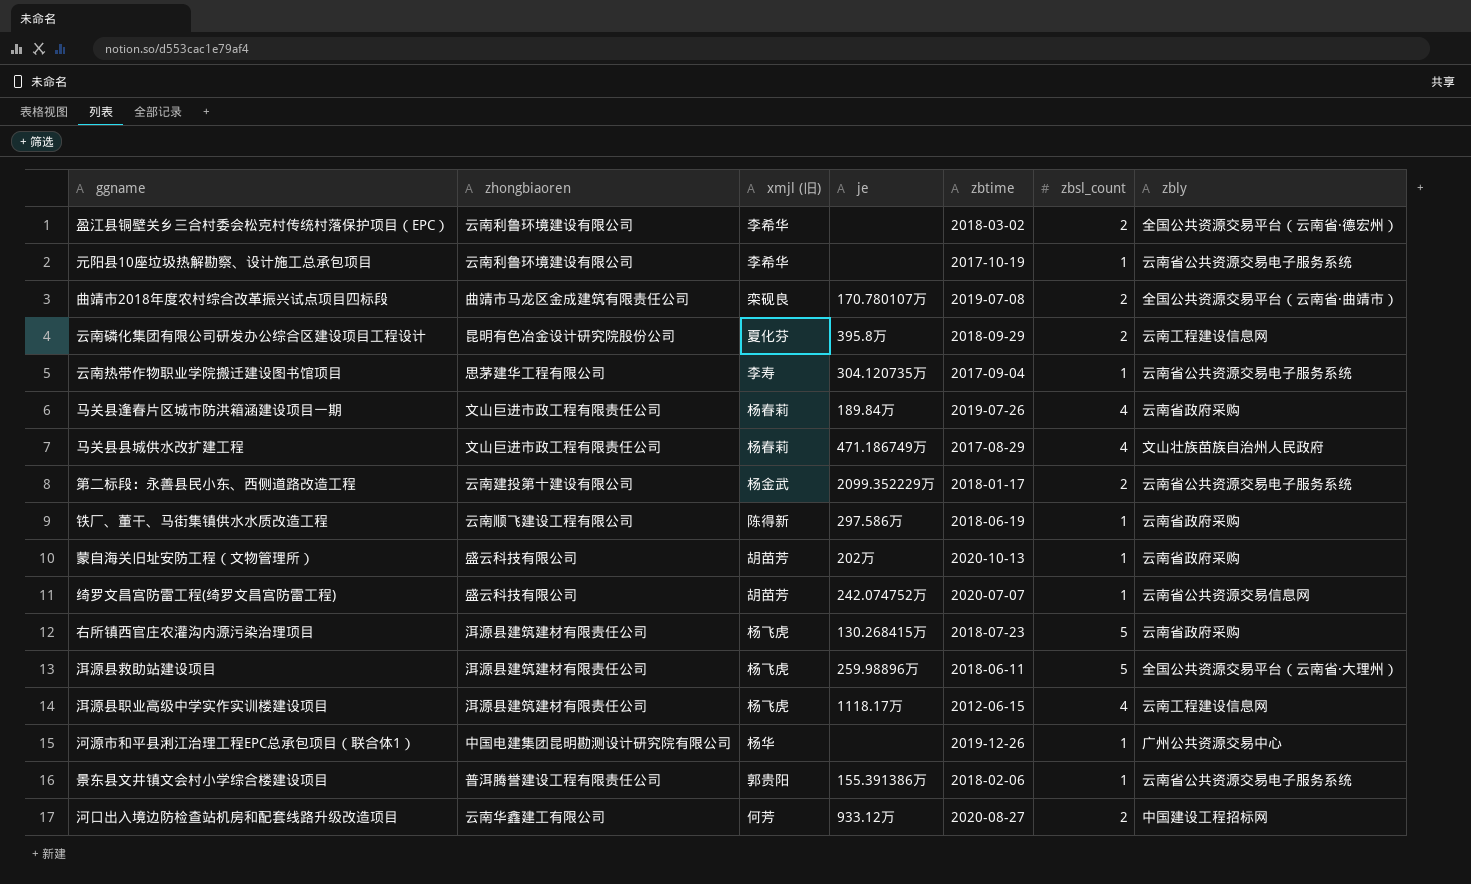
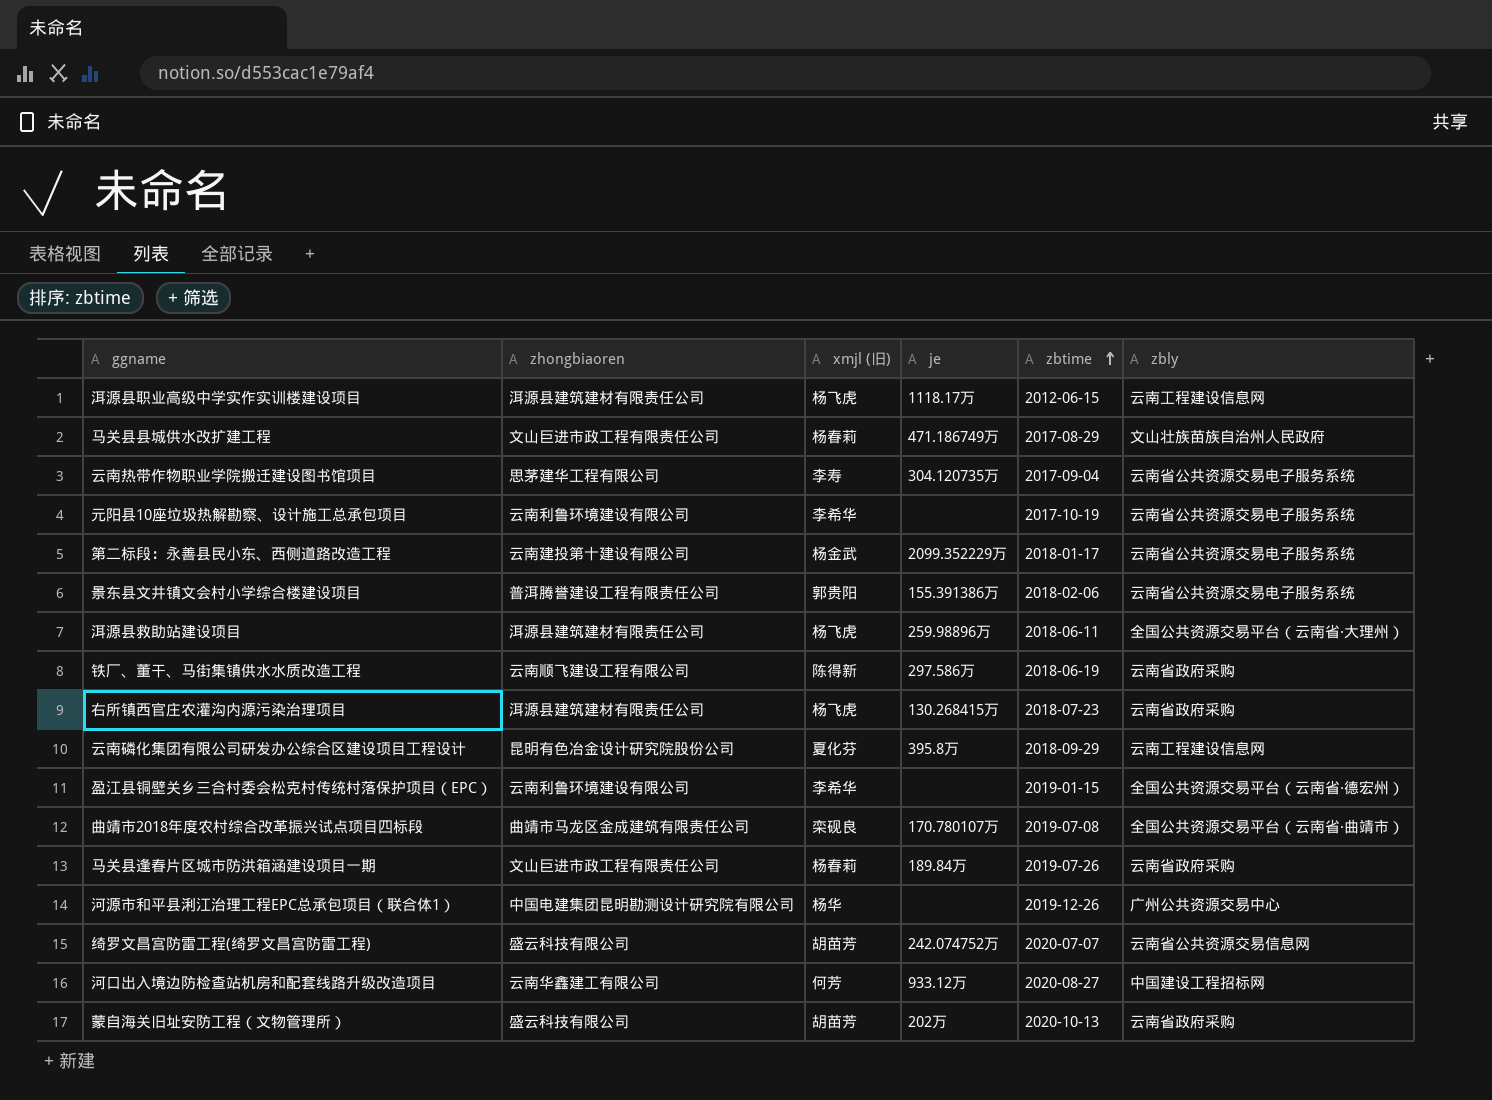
row order: none -> zbtime ascending
column zbsl_count | position: 6 -> none
盈江县铜壁关乡三合村委会松克村传统村落保护项目（EPC） | zbtime: 2018-03-02 -> 2019-01-15

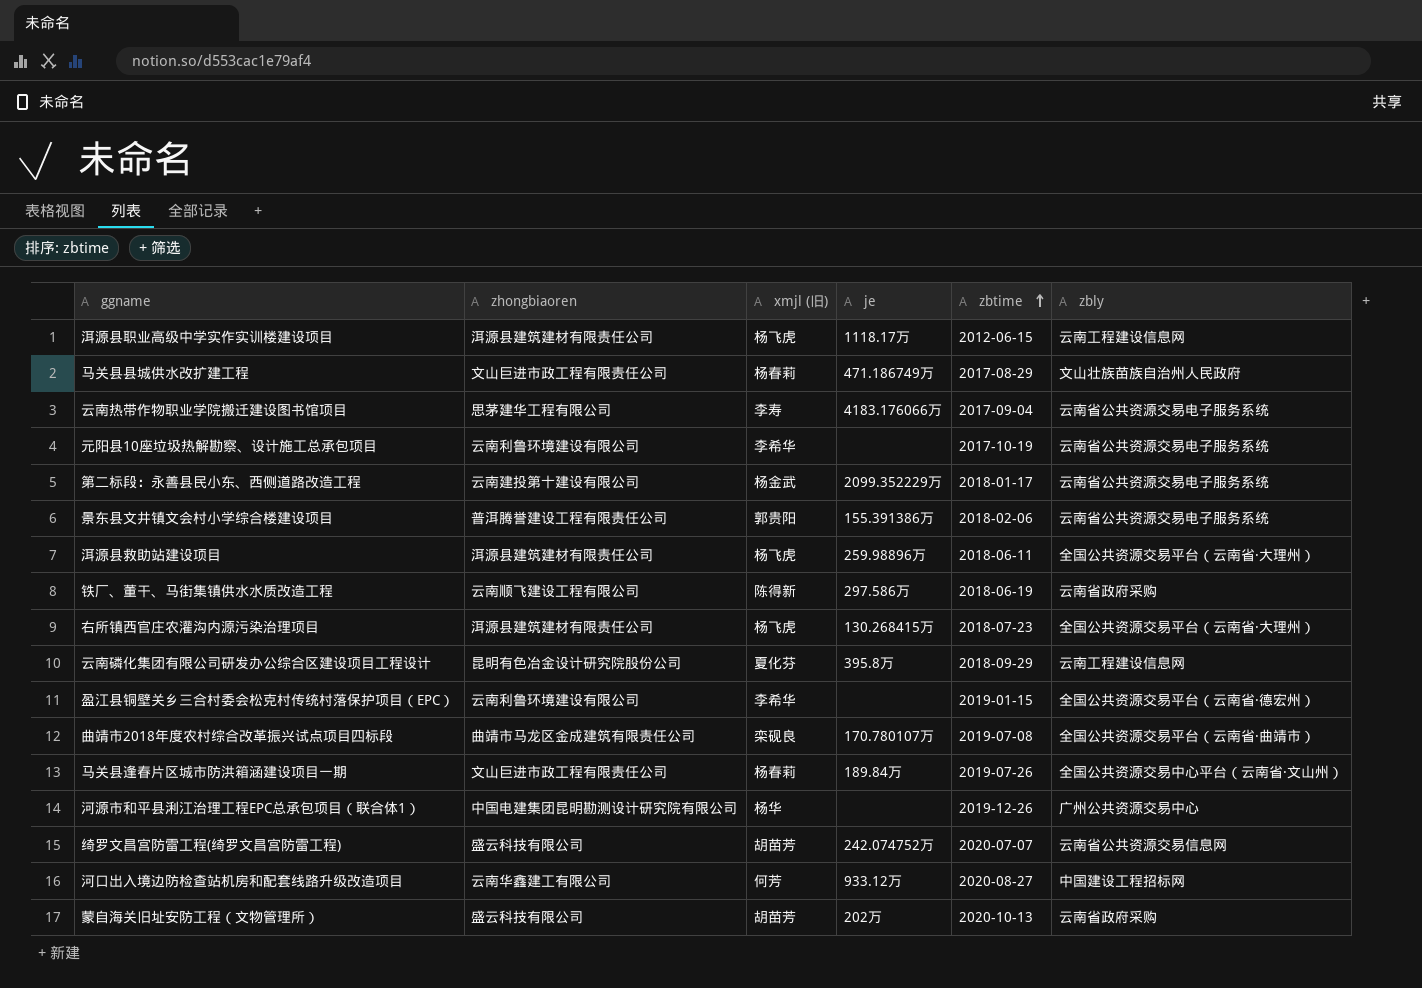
云南热带作物职业学院搬迁建设图书馆项目 | je: 304.120735万 -> 4183.176066万
右所镇西官庄农灌沟内源污染治理项目 | zbly: 云南省政府采购 -> 全国公共资源交易平台（云南省·大理州）
马关县逢春片区城市防洪箱涵建设项目一期 | zbly: 云南省政府采购 -> 全国公共资源交易中心平台（云南省·文山州）

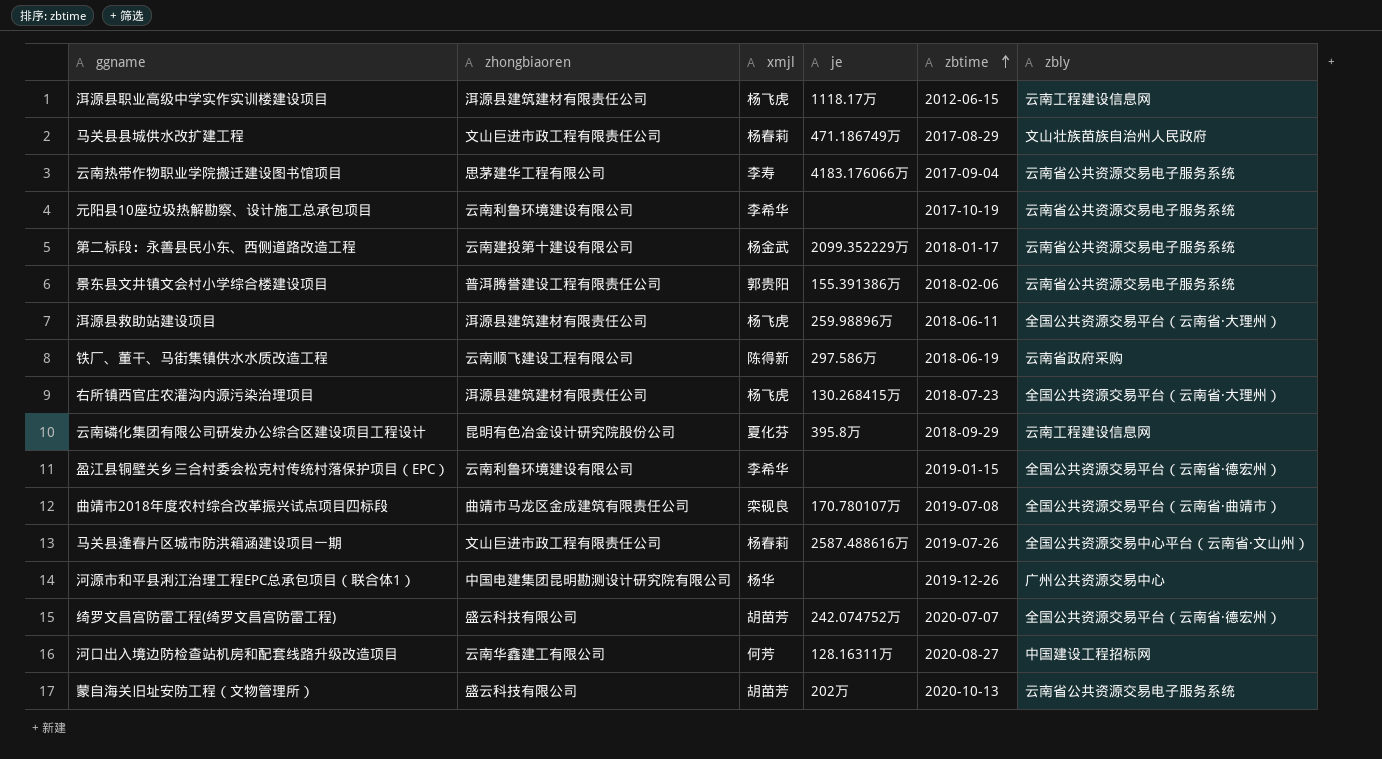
column name: xmjl (旧) -> xmjl
马关县逢春片区城市防洪箱涵建设项目一期 | je: 189.84万 -> 2587.488616万
绮罗文昌宫防雷工程(绮罗文昌宫防雷工程) | zbly: 云南省公共资源交易信息网 -> 全国公共资源交易平台（云南省·德宏州）
河口出入境边防检查站机房和配套线路升级改造项目 | je: 933.12万 -> 128.16311万
蒙自海关旧址安防工程（文物管理所） | zbly: 云南省政府采购 -> 云南省公共资源交易电子服务系统

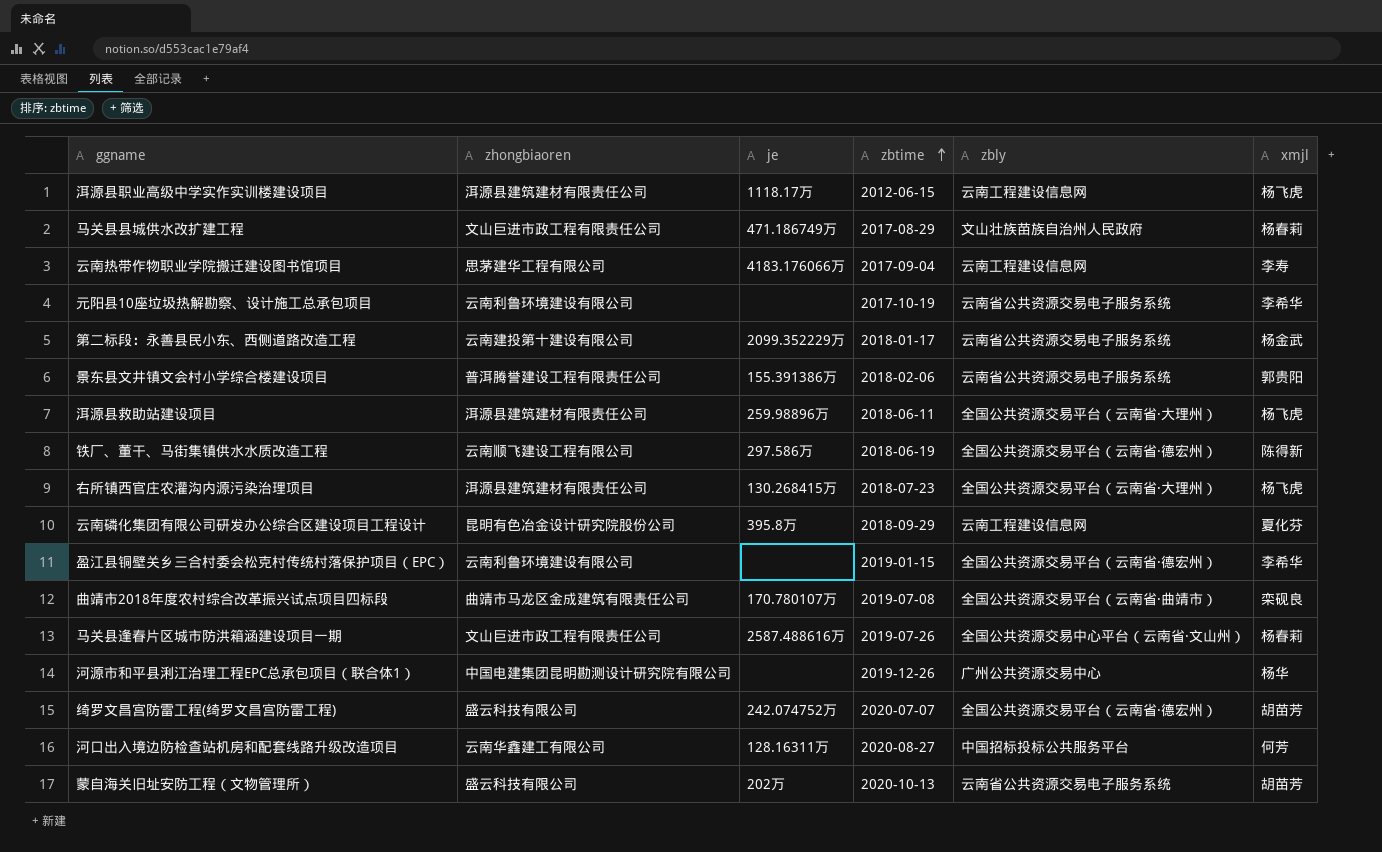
column xmjl | position: 3 -> 6
云南热带作物职业学院搬迁建设图书馆项目 | zbly: 云南省公共资源交易电子服务系统 -> 云南工程建设信息网
铁厂、董干、马街集镇供水水质改造工程 | zbly: 云南省政府采购 -> 全国公共资源交易平台（云南省·德宏州）
河口出入境边防检查站机房和配套线路升级改造项目 | zbly: 中国建设工程招标网 -> 中国招标投标公共服务平台

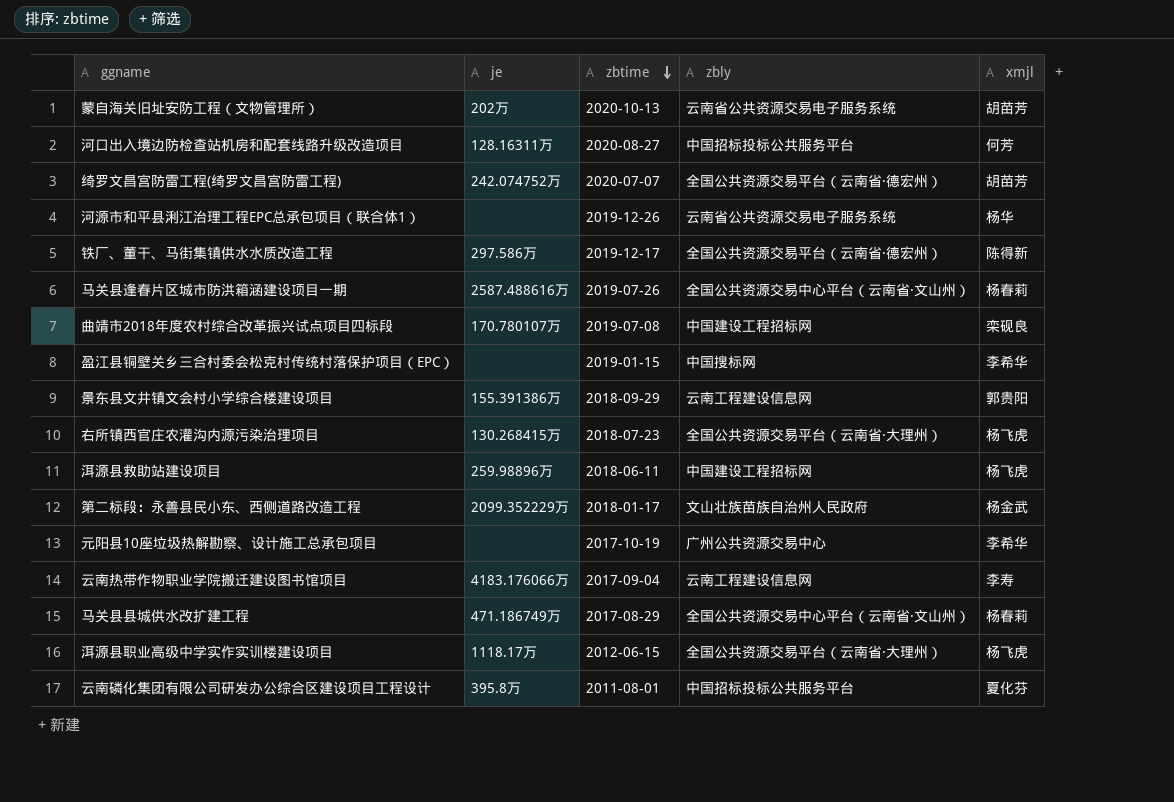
row order: zbtime ascending -> zbtime descending
column zhongbiaoren | position: 2 -> none
河源市和平县浰江治理工程EPC总承包项目（联合体1） | zbly: 广州公共资源交易中心 -> 云南省公共资源交易电子服务系统
铁厂、董干、马街集镇供水水质改造工程 | zbtime: 2018-06-19 -> 2019-12-17
曲靖市2018年度农村综合改革振兴试点项目四标段 | zbly: 全国公共资源交易平台（云南省·曲靖市） -> 中国建设工程招标网
盈江县铜壁关乡三合村委会松克村传统村落保护项目（EPC） | zbly: 全国公共资源交易平台（云南省·德宏州） -> 中国搜标网
景东县文井镇文会村小学综合楼建设项目 | zbtime: 2018-02-06 -> 2018-09-29
景东县文井镇文会村小学综合楼建设项目 | zbly: 云南省公共资源交易电子服务系统 -> 云南工程建设信息网
洱源县救助站建设项目 | zbly: 全国公共资源交易平台（云南省·大理州） -> 中国建设工程招标网
第二标段：永善县民小东、西侧道路改造工程 | zbly: 云南省公共资源交易电子服务系统 -> 文山壮族苗族自治州人民政府
元阳县10座垃圾热解勘察、设计施工总承包项目 | zbly: 云南省公共资源交易电子服务系统 -> 广州公共资源交易中心
马关县县城供水改扩建工程 | zbly: 文山壮族苗族自治州人民政府 -> 全国公共资源交易中心平台（云南省·文山州）
洱源县职业高级中学实作实训楼建设项目 | zbly: 云南工程建设信息网 -> 全国公共资源交易平台（云南省·大理州）
云南磷化集团有限公司研发办公综合区建设项目工程设计 | zbtime: 2018-09-29 -> 2011-08-01
云南磷化集团有限公司研发办公综合区建设项目工程设计 | zbly: 云南工程建设信息网 -> 中国招标投标公共服务平台

